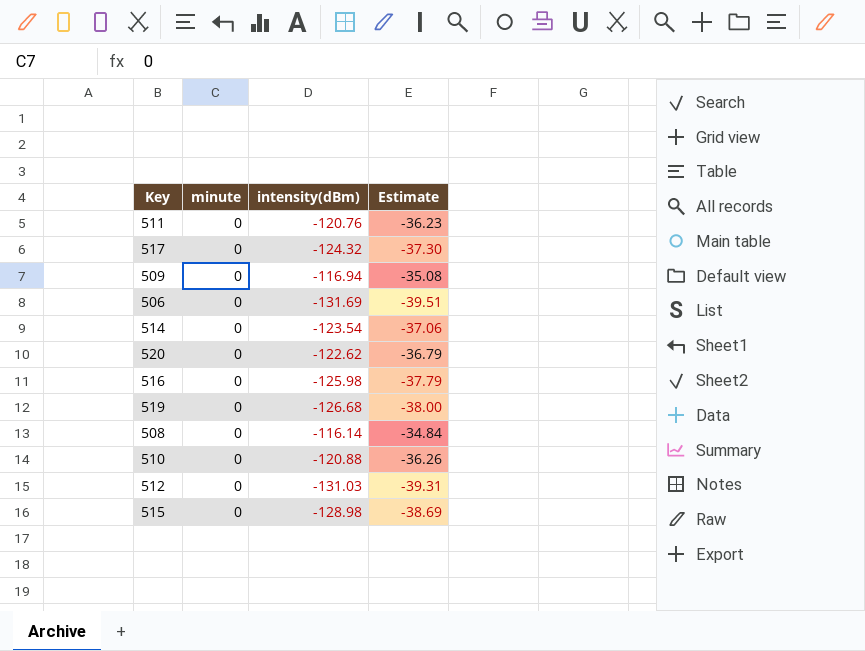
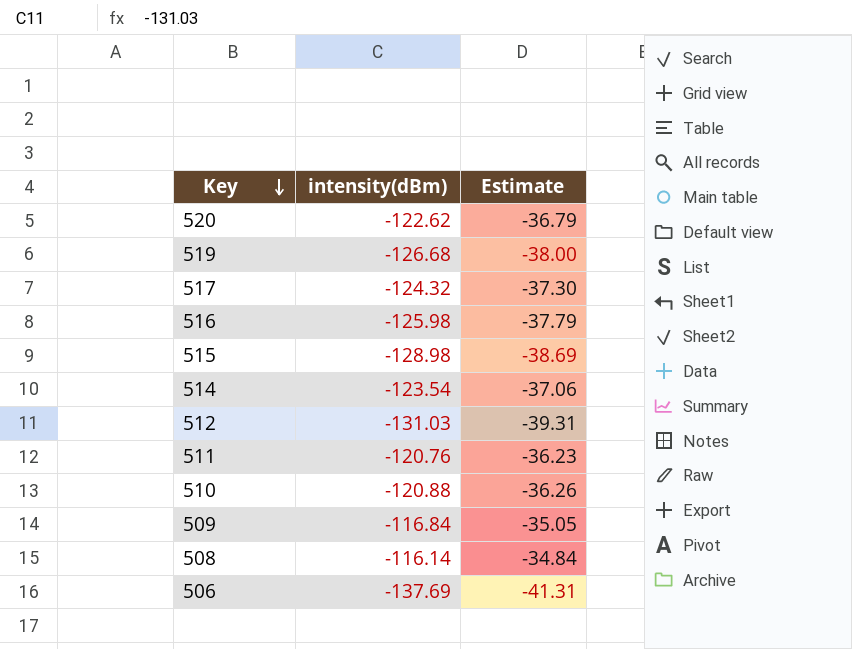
row order: none -> Key descending
column minute | position: 2 -> none
509 | intensity(dBm): -116.94 -> -116.84
509 | Estimate: -35.08 -> -35.05
506 | intensity(dBm): -131.69 -> -137.69
506 | Estimate: -39.51 -> -41.31

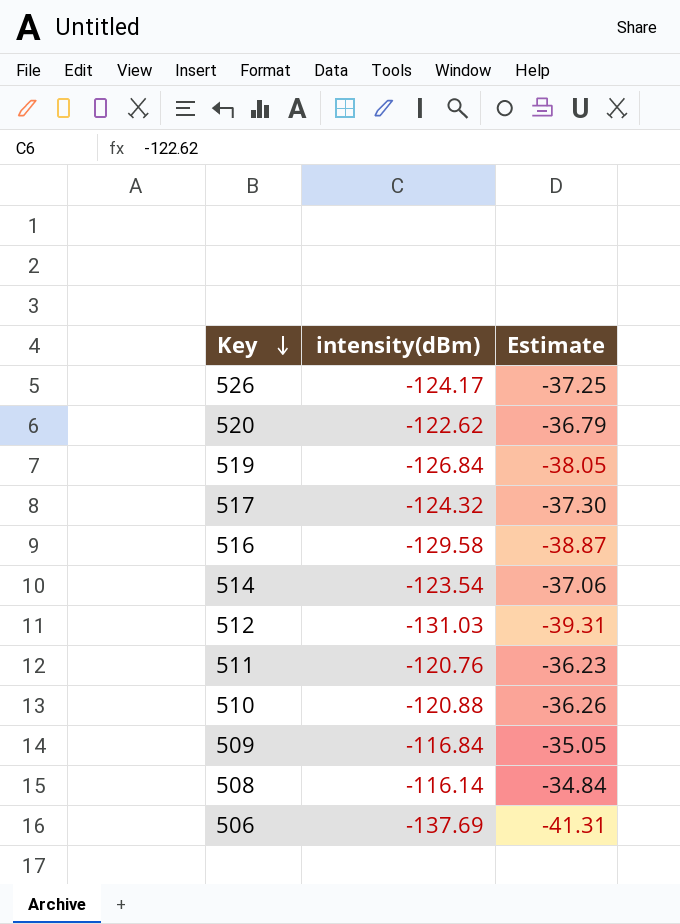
row 515: -128.98 | -38.69 -> none
row 526: none -> -124.17 | -37.25
519 | intensity(dBm): -126.68 -> -126.84
519 | Estimate: -38.00 -> -38.05
516 | intensity(dBm): -125.98 -> -129.58
516 | Estimate: -37.79 -> -38.87

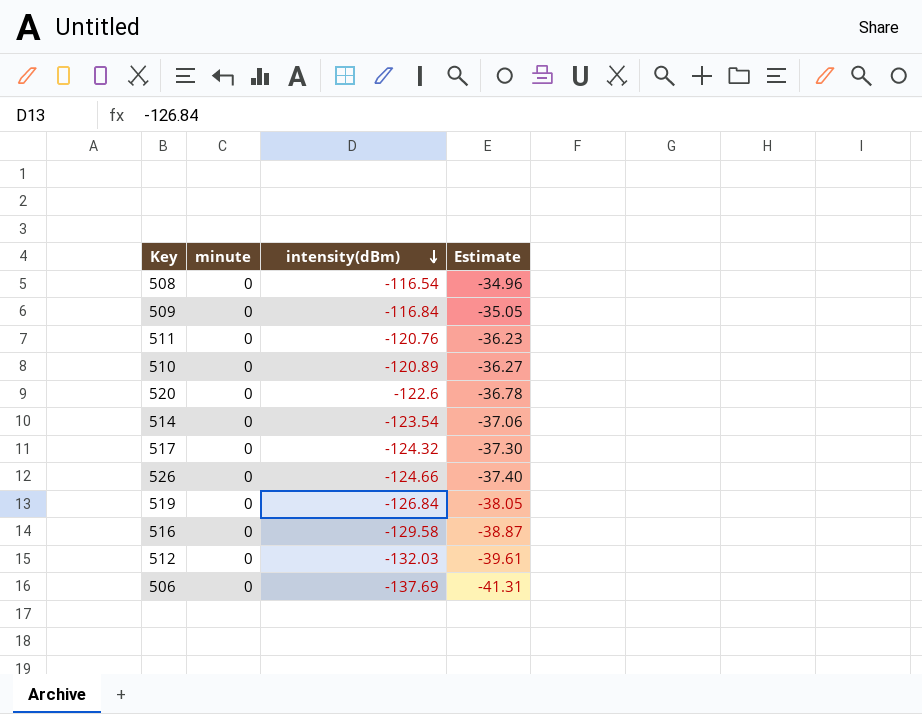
row order: Key descending -> intensity(dBm) descending
column minute | position: none -> 2
508 | intensity(dBm): -116.14 -> -116.54
508 | Estimate: -34.84 -> -34.96
510 | intensity(dBm): -120.88 -> -120.89
510 | Estimate: -36.26 -> -36.27
520 | intensity(dBm): -122.62 -> -122.6
520 | Estimate: -36.79 -> -36.78
526 | intensity(dBm): -124.17 -> -124.66
526 | Estimate: -37.25 -> -37.40
512 | intensity(dBm): -131.03 -> -132.03
512 | Estimate: -39.31 -> -39.61

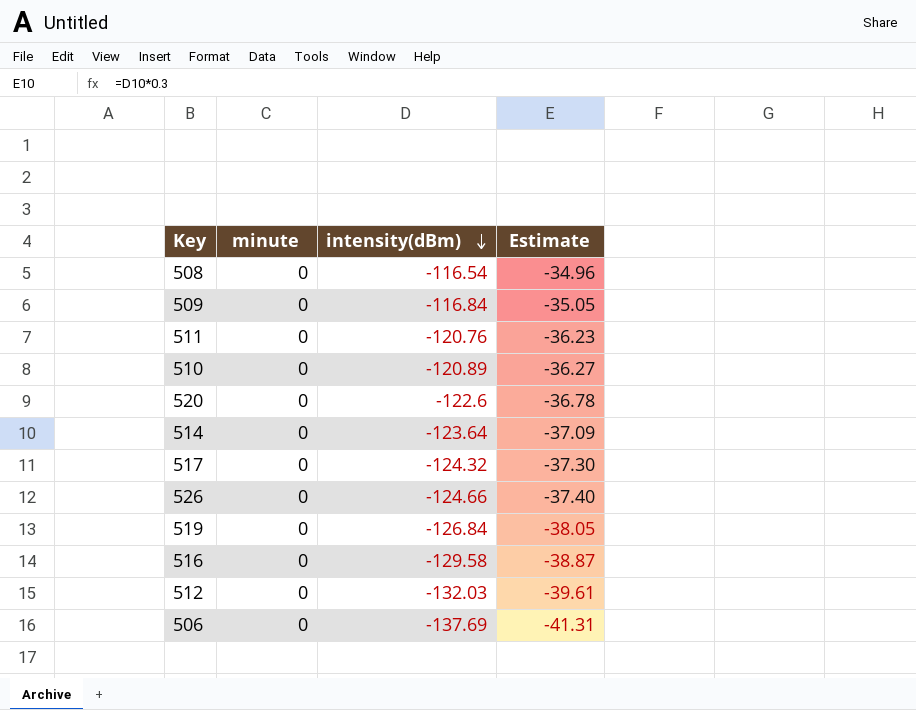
514 | intensity(dBm): -123.54 -> -123.64
514 | Estimate: -37.06 -> -37.09

